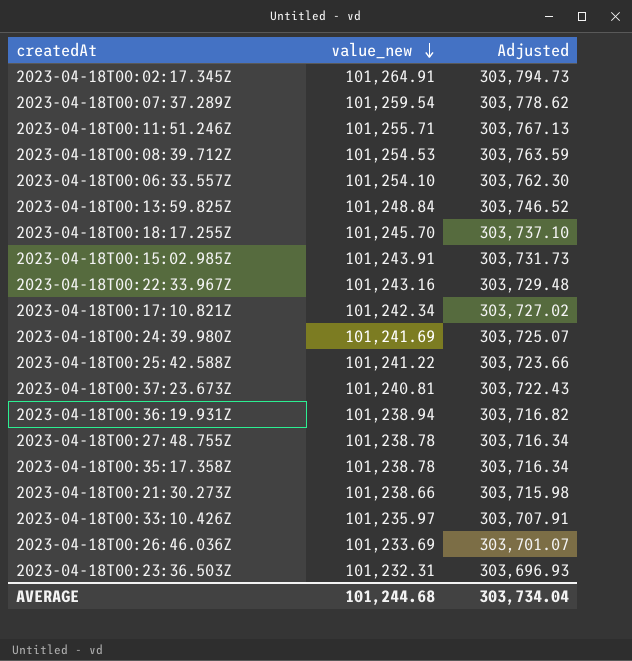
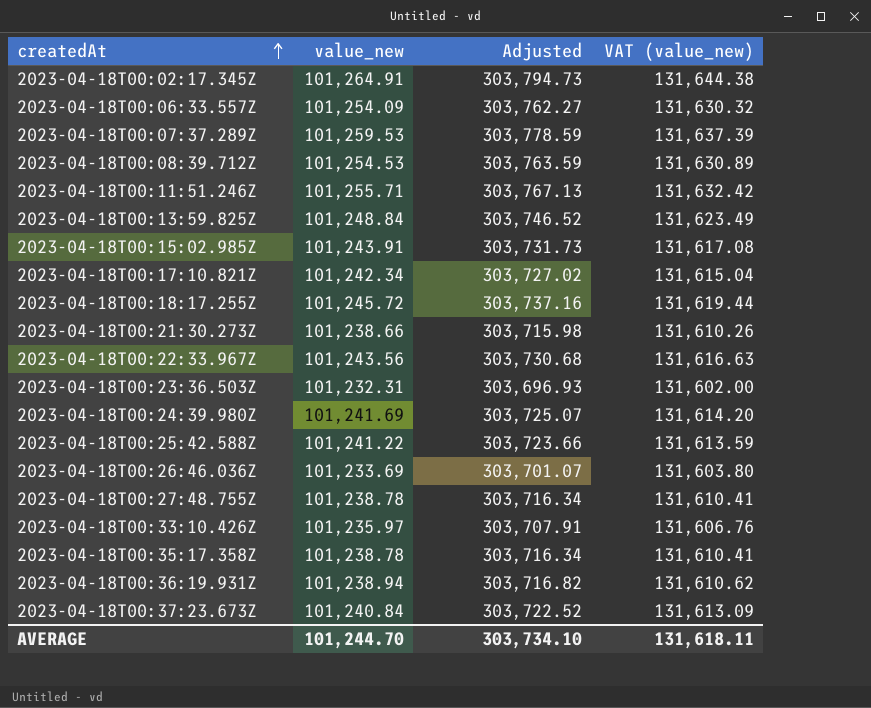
row order: value_new descending -> createdAt ascending
column VAT (value_new) | formula: none -> [value_new] * 1.3
2023-04-18T00:06:33.557Z | value_new: 101,254.10 -> 101,254.09
2023-04-18T00:06:33.557Z | Adjusted: 303,762.30 -> 303,762.27
2023-04-18T00:07:37.289Z | value_new: 101,259.54 -> 101,259.53
2023-04-18T00:07:37.289Z | Adjusted: 303,778.62 -> 303,778.59
2023-04-18T00:18:17.255Z | value_new: 101,245.70 -> 101,245.72
2023-04-18T00:18:17.255Z | Adjusted: 303,737.10 -> 303,737.16
2023-04-18T00:22:33.967Z | value_new: 101,243.16 -> 101,243.56
2023-04-18T00:22:33.967Z | Adjusted: 303,729.48 -> 303,730.68
2023-04-18T00:37:23.673Z | value_new: 101,240.81 -> 101,240.84
2023-04-18T00:37:23.673Z | Adjusted: 303,722.43 -> 303,722.52
AVERAGE | value_new: 101,244.68 -> 101,244.70
AVERAGE | Adjusted: 303,734.04 -> 303,734.10

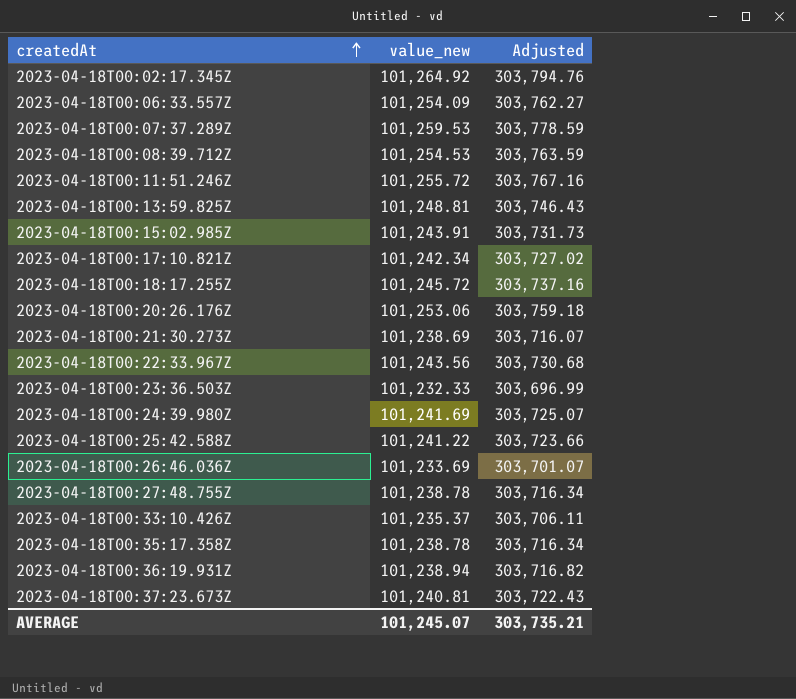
column VAT (value_new) | formula: [value_new] * 1.3 -> none
2023-04-18T00:02:17.345Z | value_new: 101,264.91 -> 101,264.92
2023-04-18T00:02:17.345Z | Adjusted: 303,794.73 -> 303,794.76
2023-04-18T00:11:51.246Z | value_new: 101,255.71 -> 101,255.72
2023-04-18T00:11:51.246Z | Adjusted: 303,767.13 -> 303,767.16
2023-04-18T00:13:59.825Z | value_new: 101,248.84 -> 101,248.81
2023-04-18T00:13:59.825Z | Adjusted: 303,746.52 -> 303,746.43
row 2023-04-18T00:20:26.176Z: none -> 101,253.06 | 303,759.18
2023-04-18T00:21:30.273Z | value_new: 101,238.66 -> 101,238.69
2023-04-18T00:21:30.273Z | Adjusted: 303,715.98 -> 303,716.07
2023-04-18T00:23:36.503Z | value_new: 101,232.31 -> 101,232.33
2023-04-18T00:23:36.503Z | Adjusted: 303,696.93 -> 303,696.99
2023-04-18T00:33:10.426Z | value_new: 101,235.97 -> 101,235.37
2023-04-18T00:33:10.426Z | Adjusted: 303,707.91 -> 303,706.11
2023-04-18T00:37:23.673Z | value_new: 101,240.84 -> 101,240.81
2023-04-18T00:37:23.673Z | Adjusted: 303,722.52 -> 303,722.43
AVERAGE | value_new: 101,244.70 -> 101,245.07
AVERAGE | Adjusted: 303,734.10 -> 303,735.21

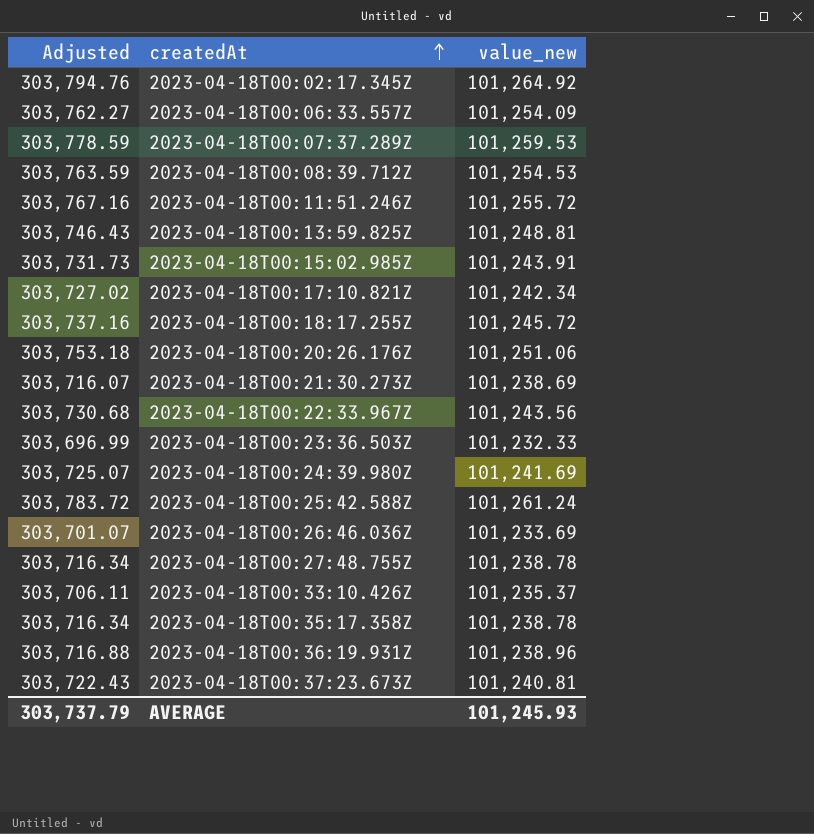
column Adjusted | position: 3 -> 1
2023-04-18T00:20:26.176Z | Adjusted: 303,759.18 -> 303,753.18
2023-04-18T00:20:26.176Z | value_new: 101,253.06 -> 101,251.06
2023-04-18T00:25:42.588Z | Adjusted: 303,723.66 -> 303,783.72
2023-04-18T00:25:42.588Z | value_new: 101,241.22 -> 101,261.24
2023-04-18T00:36:19.931Z | Adjusted: 303,716.82 -> 303,716.88
2023-04-18T00:36:19.931Z | value_new: 101,238.94 -> 101,238.96
AVERAGE | Adjusted: 303,735.21 -> 303,737.79
AVERAGE | value_new: 101,245.07 -> 101,245.93

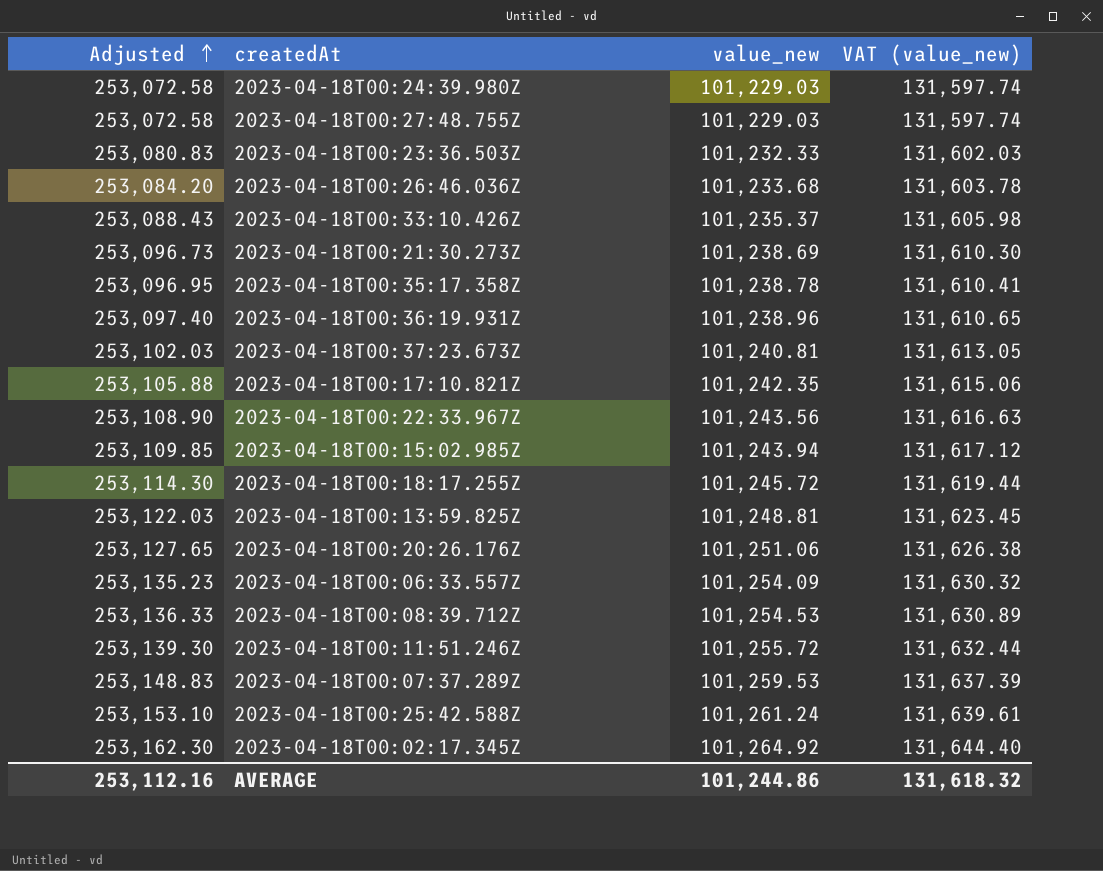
row order: createdAt ascending -> Adjusted ascending
column Adjusted | formula: [value_new] * 3 -> [value_new] * 2.5
column VAT (value_new) | formula: none -> [value_new] * 1.3
2023-04-18T00:24:39.980Z | value_new: 101,241.69 -> 101,229.03
2023-04-18T00:27:48.755Z | value_new: 101,238.78 -> 101,229.03
2023-04-18T00:26:46.036Z | value_new: 101,233.69 -> 101,233.68
2023-04-18T00:17:10.821Z | value_new: 101,242.34 -> 101,242.35
2023-04-18T00:15:02.985Z | value_new: 101,243.91 -> 101,243.94
AVERAGE | Adjusted: 303,737.79 -> 253,112.16
AVERAGE | value_new: 101,245.93 -> 101,244.86

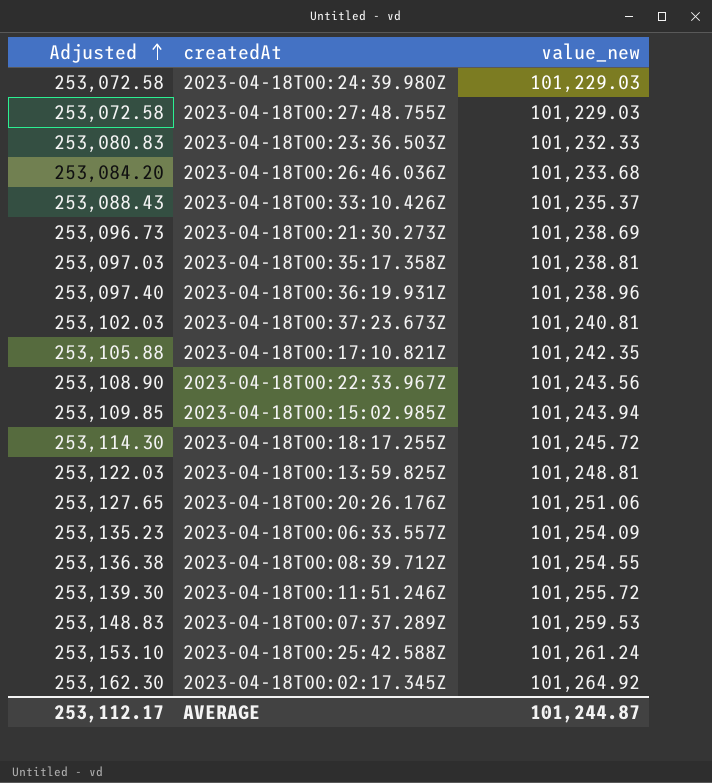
column VAT (value_new) | formula: [value_new] * 1.3 -> none
2023-04-18T00:35:17.358Z | Adjusted: 253,096.95 -> 253,097.03
2023-04-18T00:35:17.358Z | value_new: 101,238.78 -> 101,238.81
2023-04-18T00:08:39.712Z | Adjusted: 253,136.33 -> 253,136.38
2023-04-18T00:08:39.712Z | value_new: 101,254.53 -> 101,254.55
AVERAGE | Adjusted: 253,112.16 -> 253,112.17
AVERAGE | value_new: 101,244.86 -> 101,244.87

